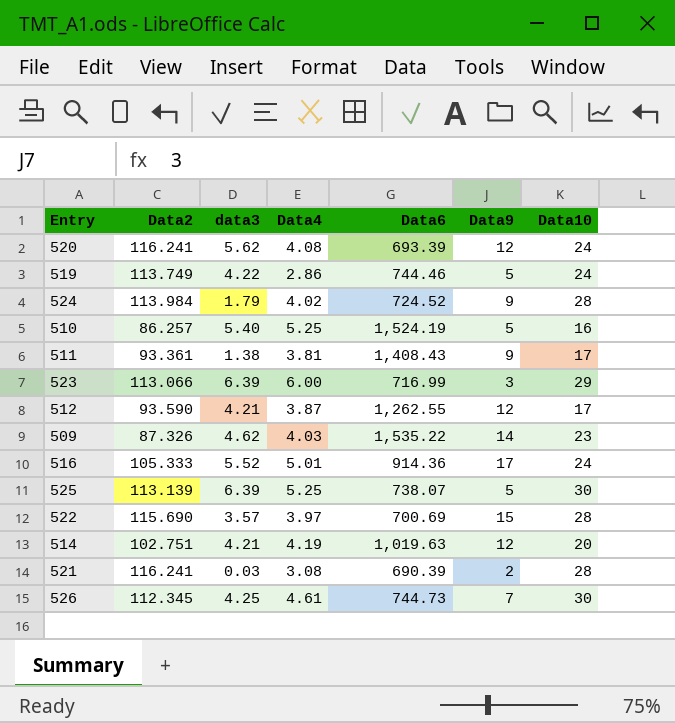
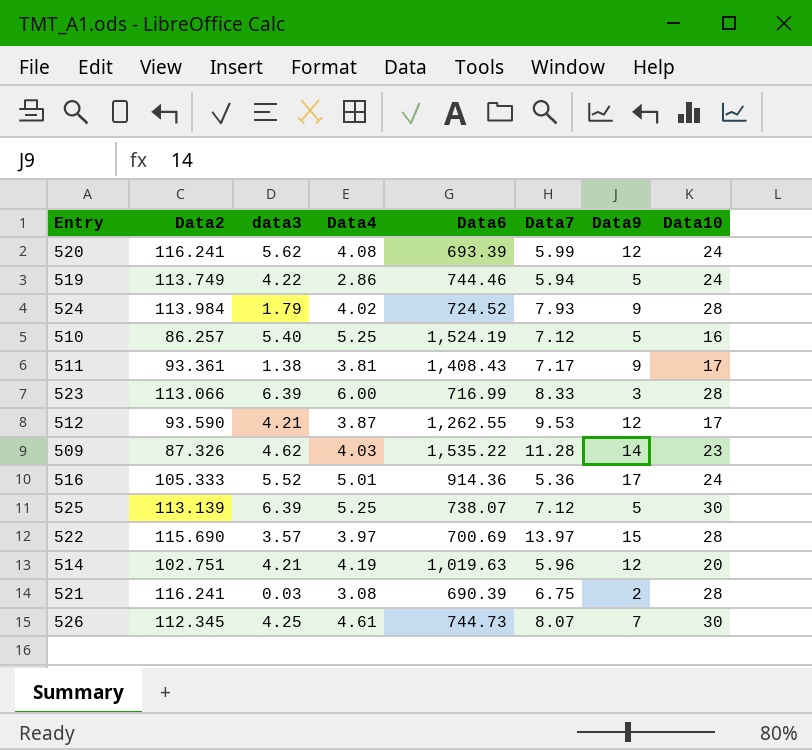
column Data7 | position: none -> 6
523 | Data10: 29 -> 28

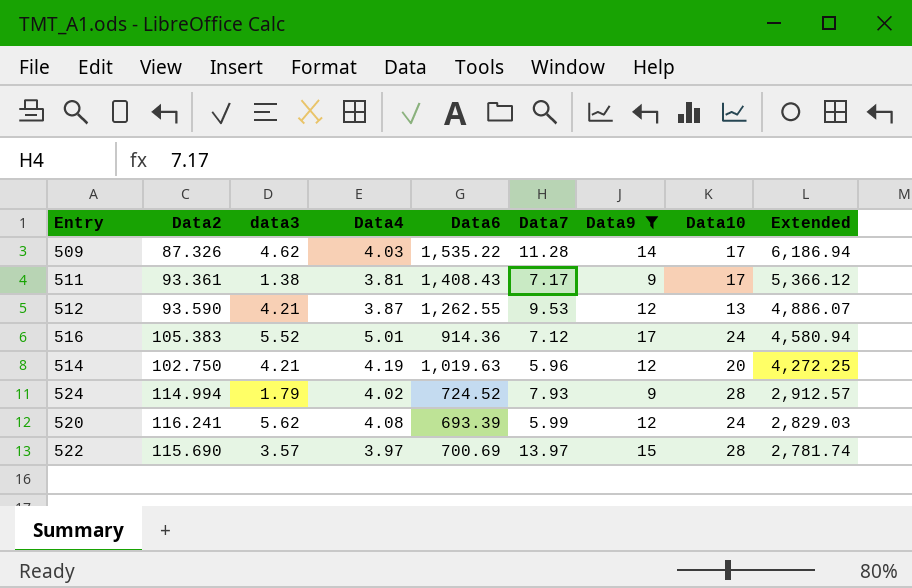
filter: none -> Data9 >= 9
row order: none -> Extended descending
column Extended | formula: none -> [Data4] * [Data6]
509 | Data10: 23 -> 17
512 | Data10: 17 -> 13
516 | Data2: 105.333 -> 105.383
516 | Data7: 5.36 -> 7.12
514 | Data2: 102.751 -> 102.750
524 | Data2: 113.984 -> 114.994

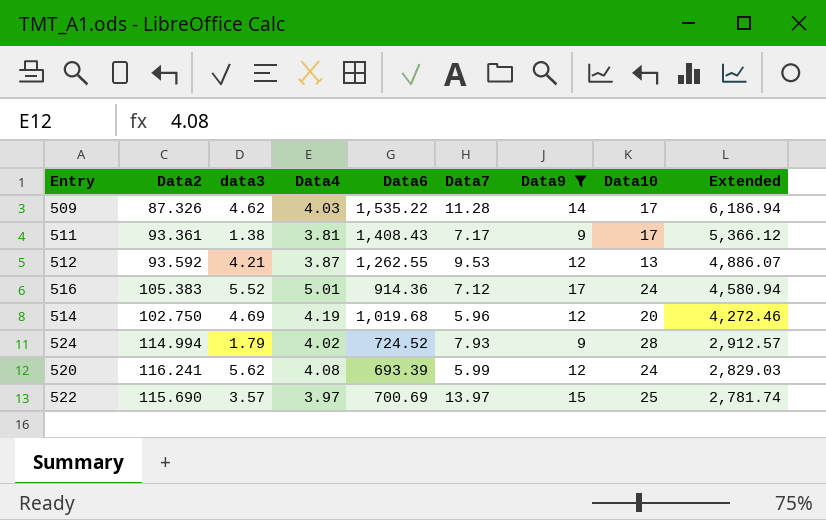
512 | Data2: 93.590 -> 93.592
514 | data3: 4.21 -> 4.69
514 | Data6: 1,019.63 -> 1,019.68
514 | Extended: 4,272.25 -> 4,272.46
522 | Data10: 28 -> 25

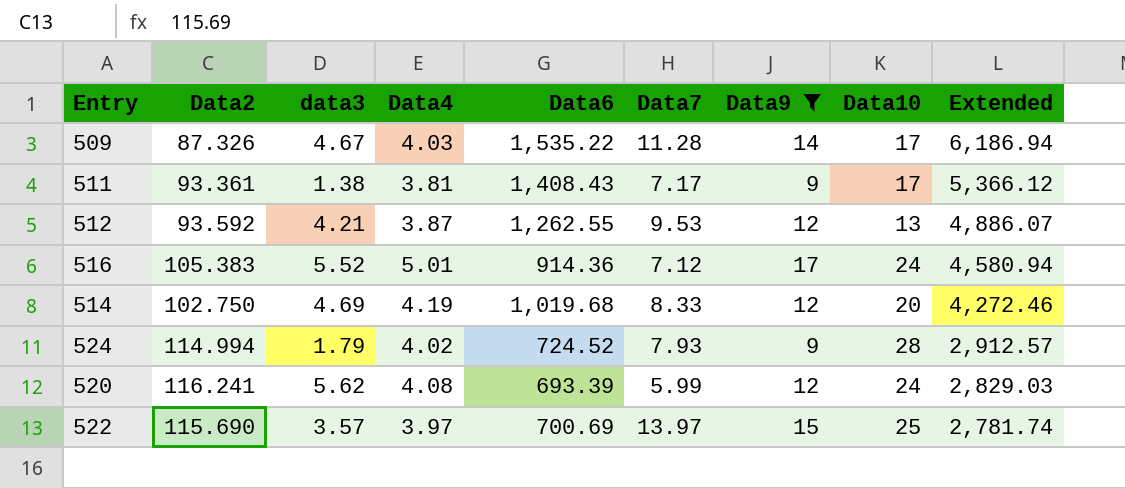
509 | data3: 4.62 -> 4.67
514 | Data7: 5.96 -> 8.33

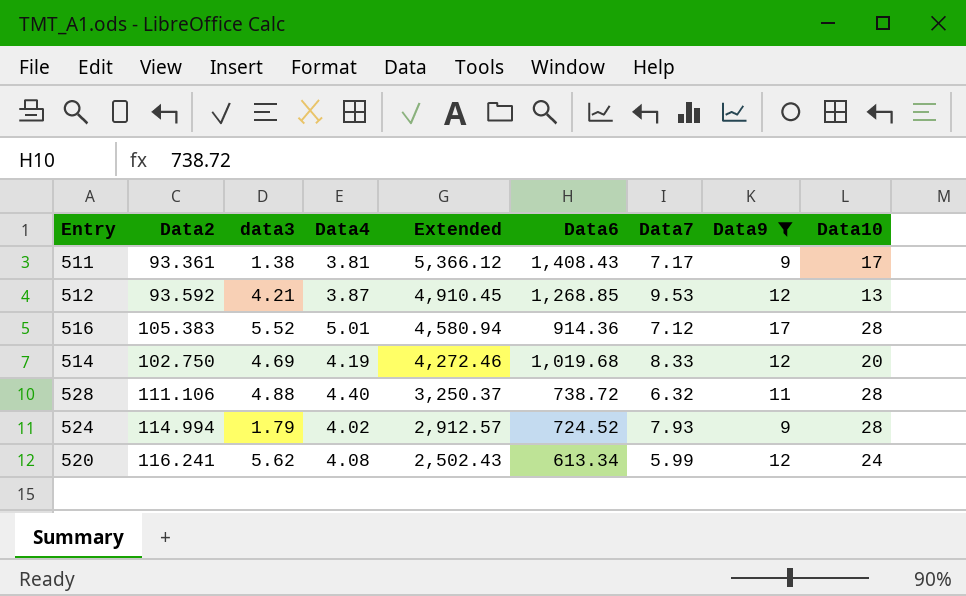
column Extended | position: 9 -> 5
row 509: 87.326 | 4.67 | 4.03 | 1,535.22 | 11.28 | 14 | 17 | 6,186.94 -> none
row 522: 115.690 | 3.57 | 3.97 | 700.69 | 13.97 | 15 | 25 | 2,781.74 -> none
512 | Extended: 4,886.07 -> 4,910.45
512 | Data6: 1,262.55 -> 1,268.85
516 | Data10: 24 -> 28
row 528: none -> 111.106 | 4.88 | 4.40 | 3,250.37 | 738.72 | 6.32 | 11 | 28
520 | Extended: 2,829.03 -> 2,502.43
520 | Data6: 693.39 -> 613.34

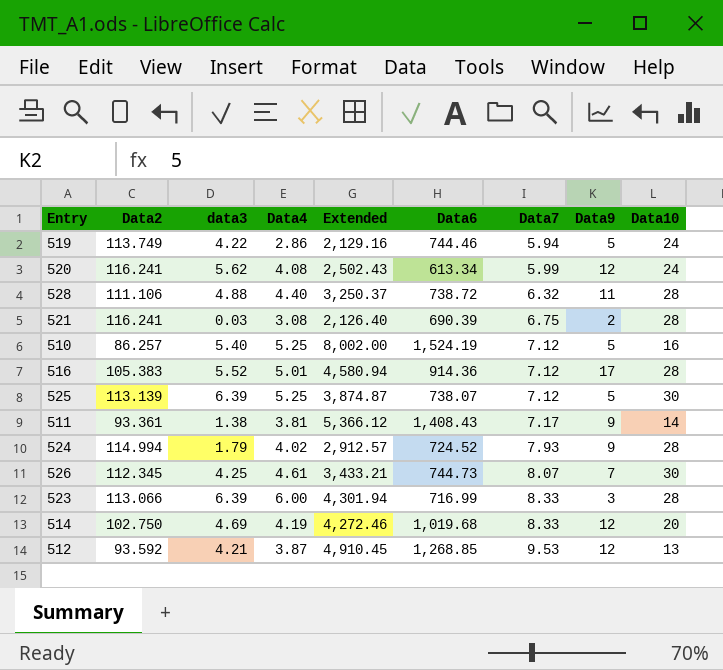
filter: Data9 >= 9 -> none
row order: Extended descending -> Data7 ascending
511 | Data10: 17 -> 14

